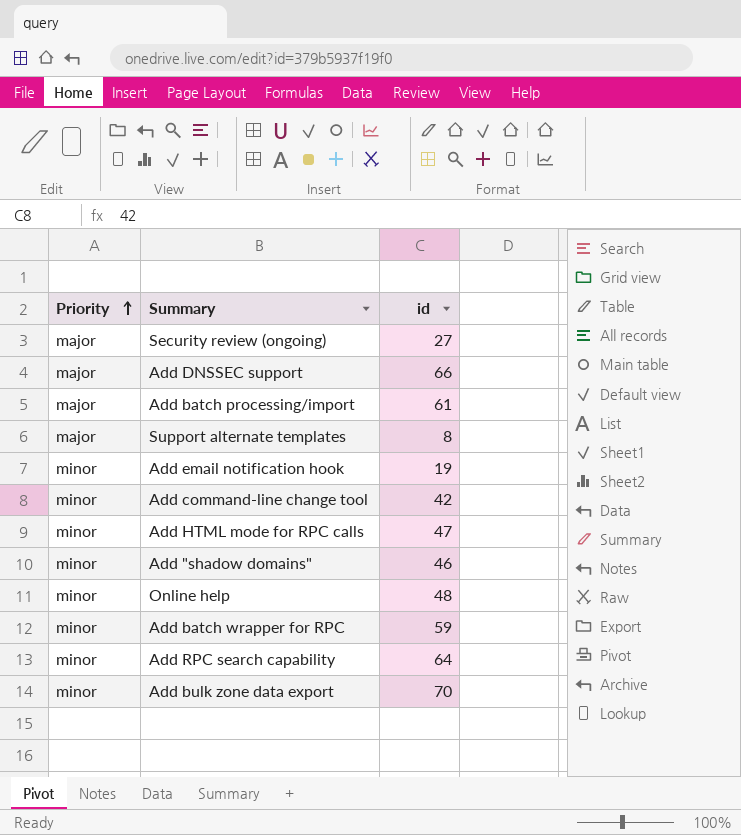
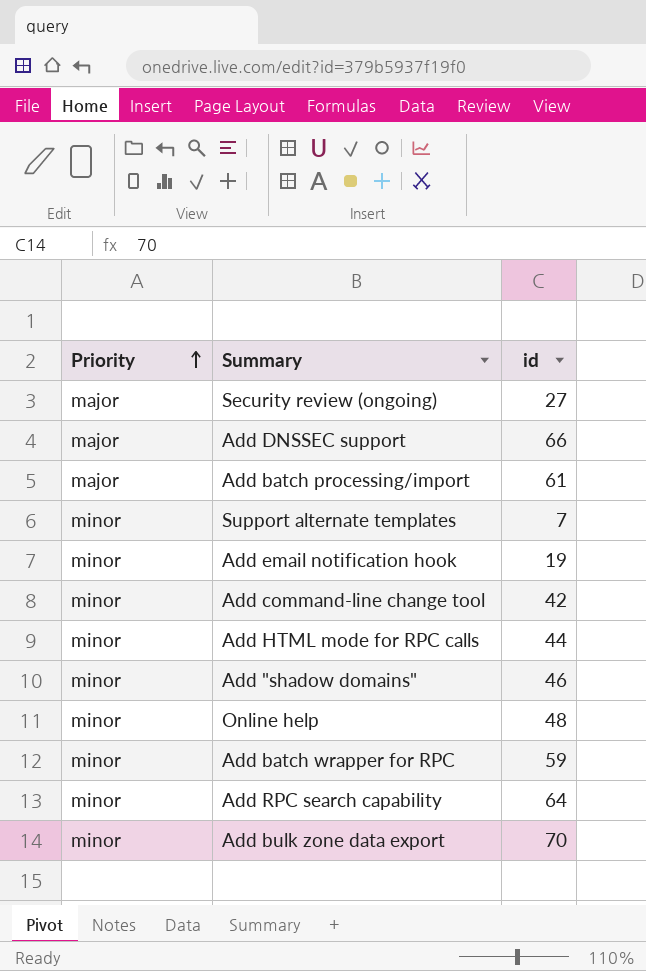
Support alternate templates | Priority: major -> minor
Support alternate templates | id: 8 -> 7
Add HTML mode for RPC calls | id: 47 -> 44

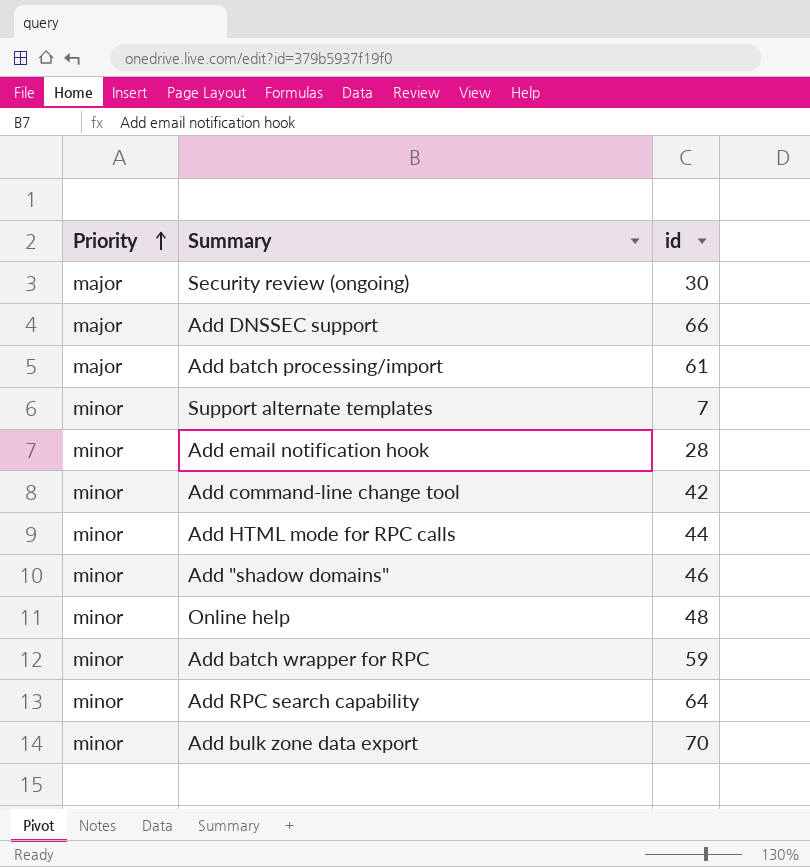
Security review (ongoing) | id: 27 -> 30
Add email notification hook | id: 19 -> 28

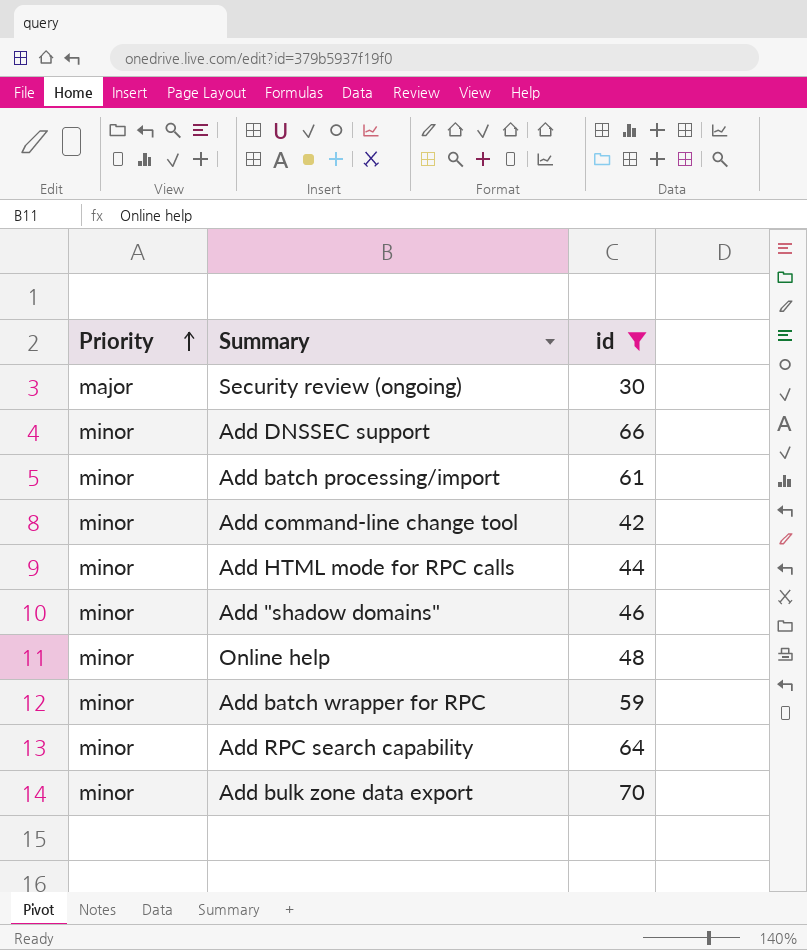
filter: none -> id >= 30
Add DNSSEC support | Priority: major -> minor
Add batch processing/import | Priority: major -> minor

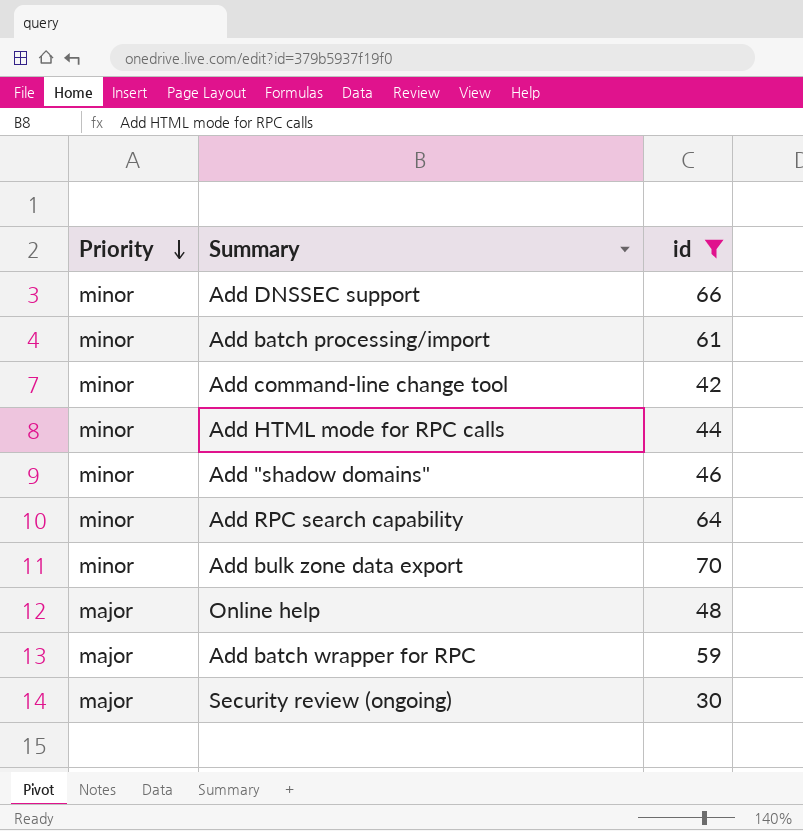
row order: Priority ascending -> Priority descending
Online help | Priority: minor -> major
Add batch wrapper for RPC | Priority: minor -> major

